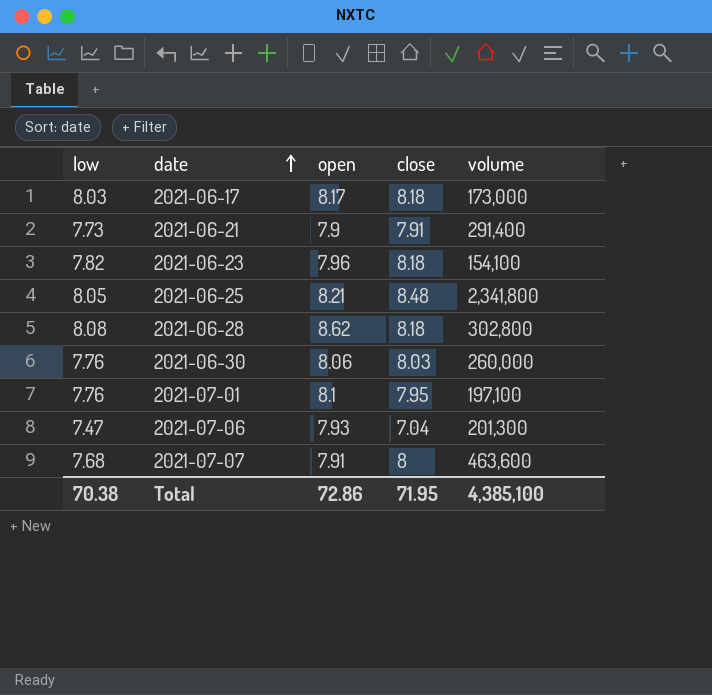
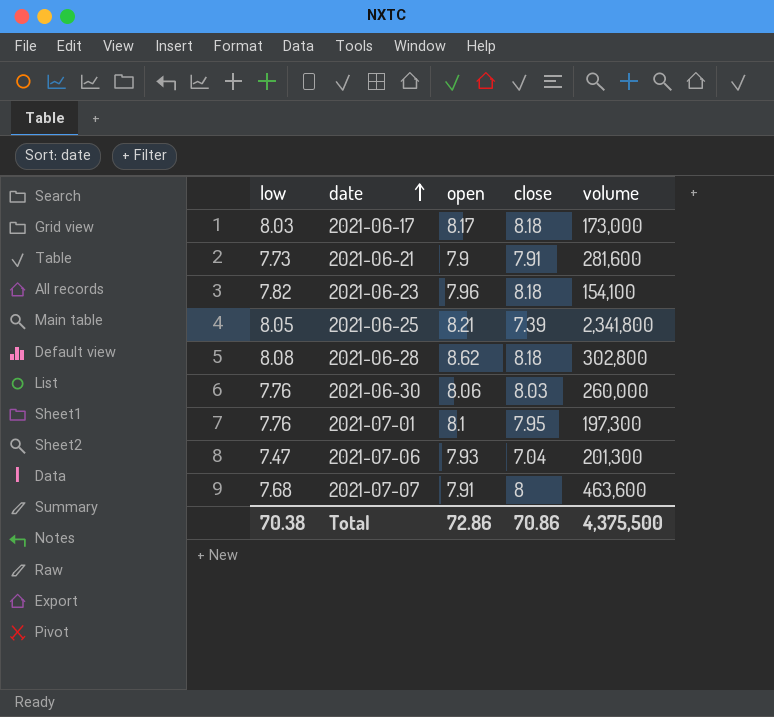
2021-06-21 | volume: 291,400 -> 281,600
2021-06-25 | close: 8.48 -> 7.39
2021-07-01 | volume: 197,100 -> 197,300
Total | close: 71.95 -> 70.86
Total | volume: 4,385,100 -> 4,375,500

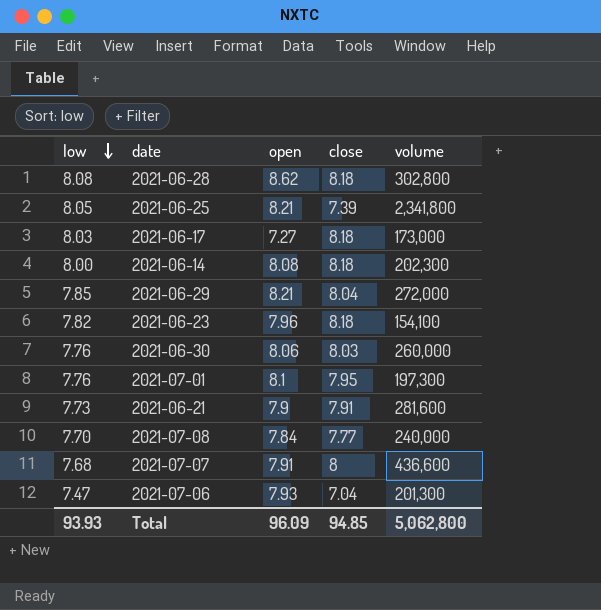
row order: date ascending -> low descending
2021-06-17 | open: 8.17 -> 7.27
row 2021-06-14: none -> 8.00 | 8.08 | 8.18 | 202,300
row 2021-06-29: none -> 7.85 | 8.21 | 8.04 | 272,000
row 2021-07-08: none -> 7.70 | 7.84 | 7.77 | 240,000
2021-07-07 | volume: 463,600 -> 436,600
Total | low: 70.38 -> 93.93
Total | open: 72.86 -> 96.09
Total | close: 70.86 -> 94.85
Total | volume: 4,375,500 -> 5,062,800

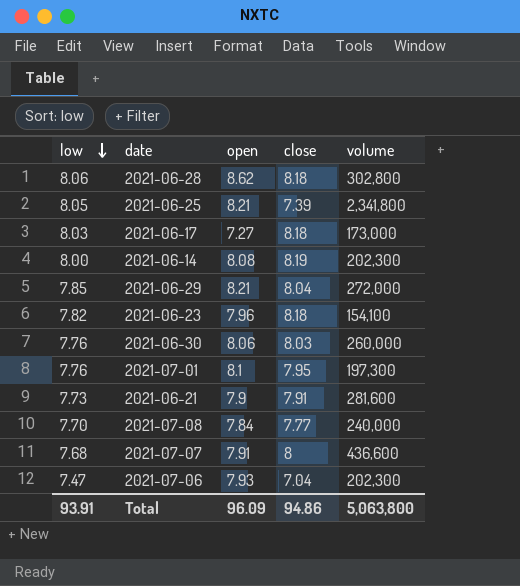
2021-06-28 | low: 8.08 -> 8.06
2021-06-14 | close: 8.18 -> 8.19
2021-07-06 | volume: 201,300 -> 202,300
Total | low: 93.93 -> 93.91
Total | close: 94.85 -> 94.86
Total | volume: 5,062,800 -> 5,063,800

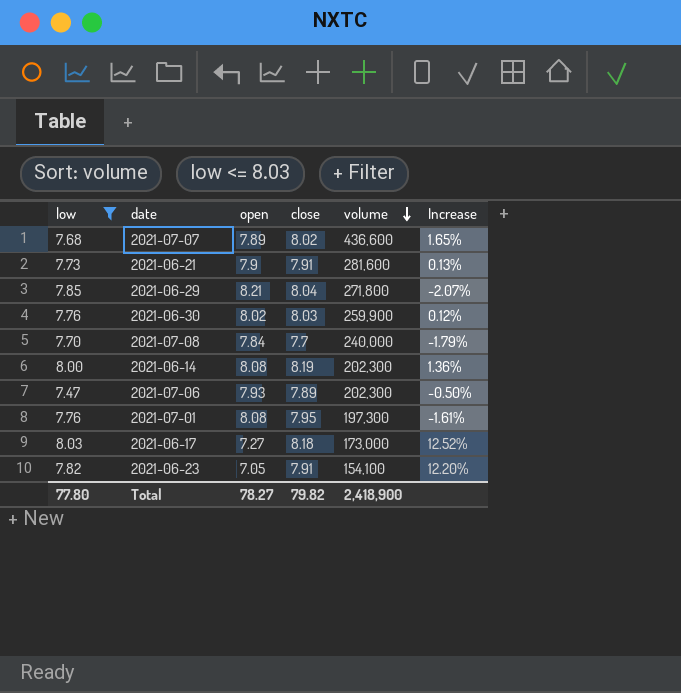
filter: none -> low <= 8.03
row order: low descending -> volume descending
column Increase | formula: none -> ([close] - [open]) / [open]
2021-07-07 | open: 7.91 -> 7.89
2021-07-07 | close: 8 -> 8.02
2021-06-29 | volume: 272,000 -> 271,800
2021-06-30 | open: 8.06 -> 8.02
2021-06-30 | volume: 260,000 -> 259,900
2021-07-08 | close: 7.77 -> 7.7
2021-07-06 | close: 7.04 -> 7.89
2021-07-01 | open: 8.1 -> 8.08
2021-06-23 | open: 7.96 -> 7.05
2021-06-23 | close: 8.18 -> 7.91
Total | low: 93.91 -> 77.80
Total | open: 96.09 -> 78.27
Total | close: 94.86 -> 79.82
Total | volume: 5,063,800 -> 2,418,900

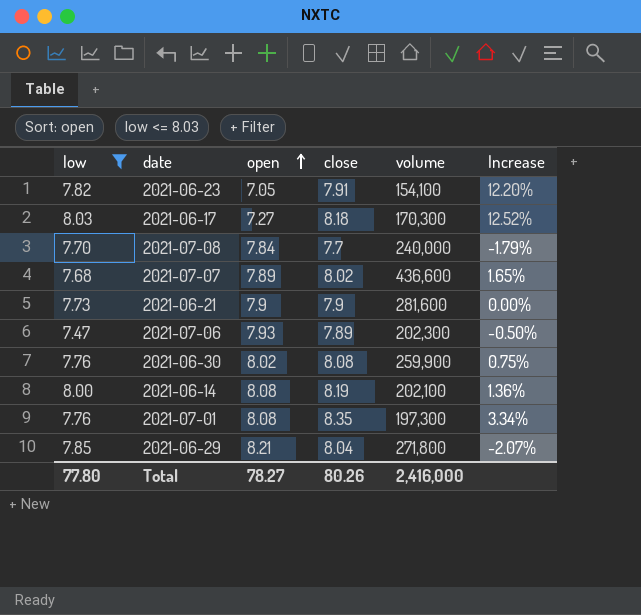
row order: volume descending -> open ascending
2021-06-17 | volume: 173,000 -> 170,300
2021-06-21 | close: 7.91 -> 7.9
2021-06-21 | Increase: 0.13% -> 0.00%
2021-06-30 | close: 8.03 -> 8.08
2021-06-30 | Increase: 0.12% -> 0.75%
2021-06-14 | volume: 202,300 -> 202,100
2021-07-01 | close: 7.95 -> 8.35
2021-07-01 | Increase: -1.61% -> 3.34%
Total | close: 79.82 -> 80.26
Total | volume: 2,418,900 -> 2,416,000

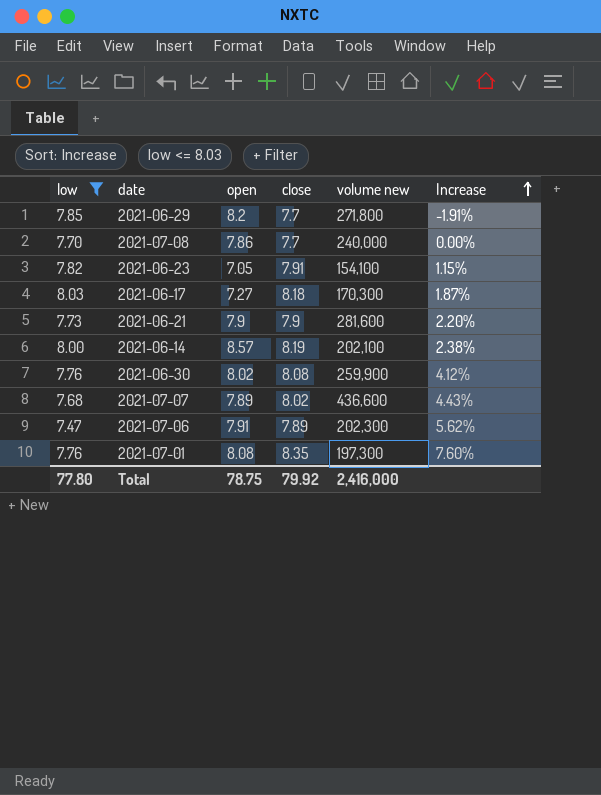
row order: open ascending -> Increase ascending
column name: volume -> volume new
column Increase | formula: ([close] - [open]) / [open] -> ([close] - [low]) / [low]
2021-06-29 | open: 8.21 -> 8.2
2021-06-29 | close: 8.04 -> 7.7
2021-07-08 | open: 7.84 -> 7.86
2021-06-14 | open: 8.08 -> 8.57
2021-07-06 | open: 7.93 -> 7.91
Total | open: 78.27 -> 78.75
Total | close: 80.26 -> 79.92

